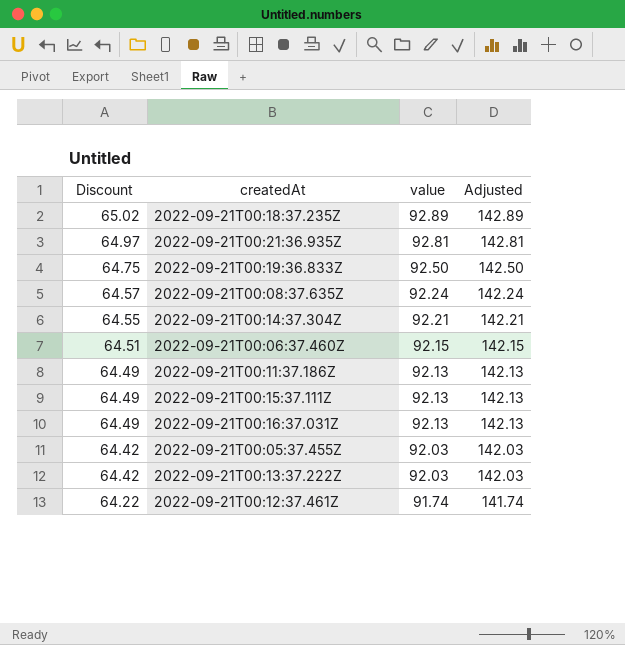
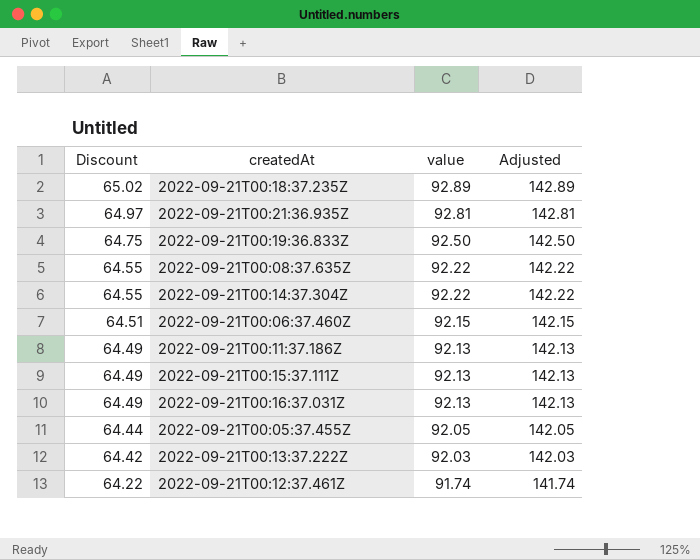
2022-09-21T00:08:37.635Z | Discount: 64.57 -> 64.55
2022-09-21T00:08:37.635Z | value: 92.24 -> 92.22
2022-09-21T00:08:37.635Z | Adjusted: 142.24 -> 142.22
2022-09-21T00:14:37.304Z | value: 92.21 -> 92.22
2022-09-21T00:14:37.304Z | Adjusted: 142.21 -> 142.22
2022-09-21T00:05:37.455Z | Discount: 64.42 -> 64.44
2022-09-21T00:05:37.455Z | value: 92.03 -> 92.05
2022-09-21T00:05:37.455Z | Adjusted: 142.03 -> 142.05

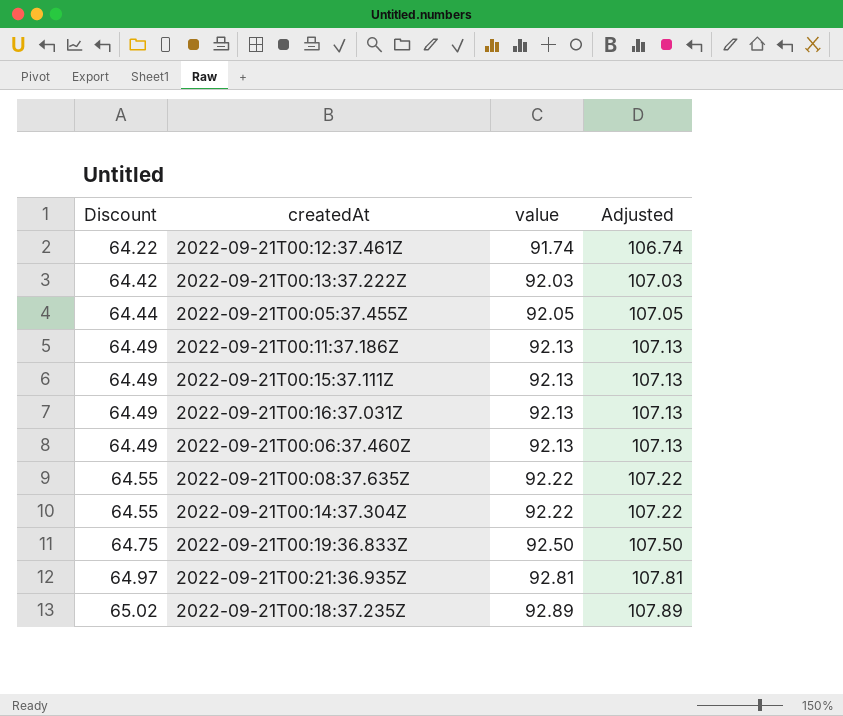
row order: Discount descending -> Discount ascending
column Adjusted | formula: [value] + 50 -> [value] + 15
2022-09-21T00:06:37.460Z | Discount: 64.51 -> 64.49
2022-09-21T00:06:37.460Z | value: 92.15 -> 92.13

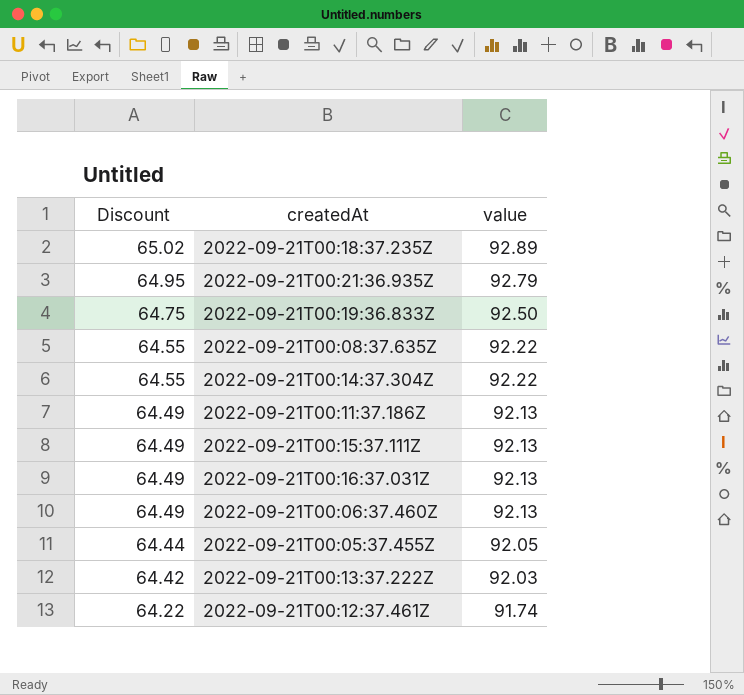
row order: Discount ascending -> Discount descending
column Adjusted | formula: [value] + 15 -> none
2022-09-21T00:21:36.935Z | Discount: 64.97 -> 64.95
2022-09-21T00:21:36.935Z | value: 92.81 -> 92.79

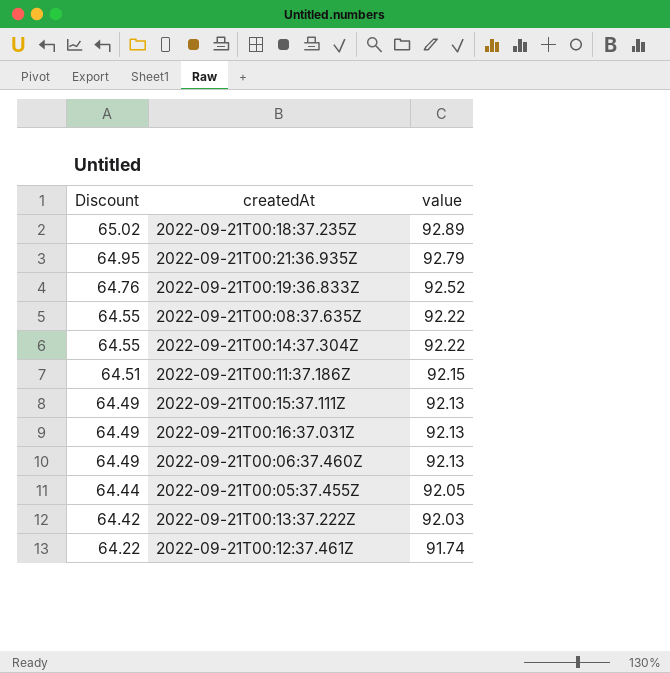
2022-09-21T00:19:36.833Z | Discount: 64.75 -> 64.76
2022-09-21T00:19:36.833Z | value: 92.50 -> 92.52
2022-09-21T00:11:37.186Z | Discount: 64.49 -> 64.51
2022-09-21T00:11:37.186Z | value: 92.13 -> 92.15

